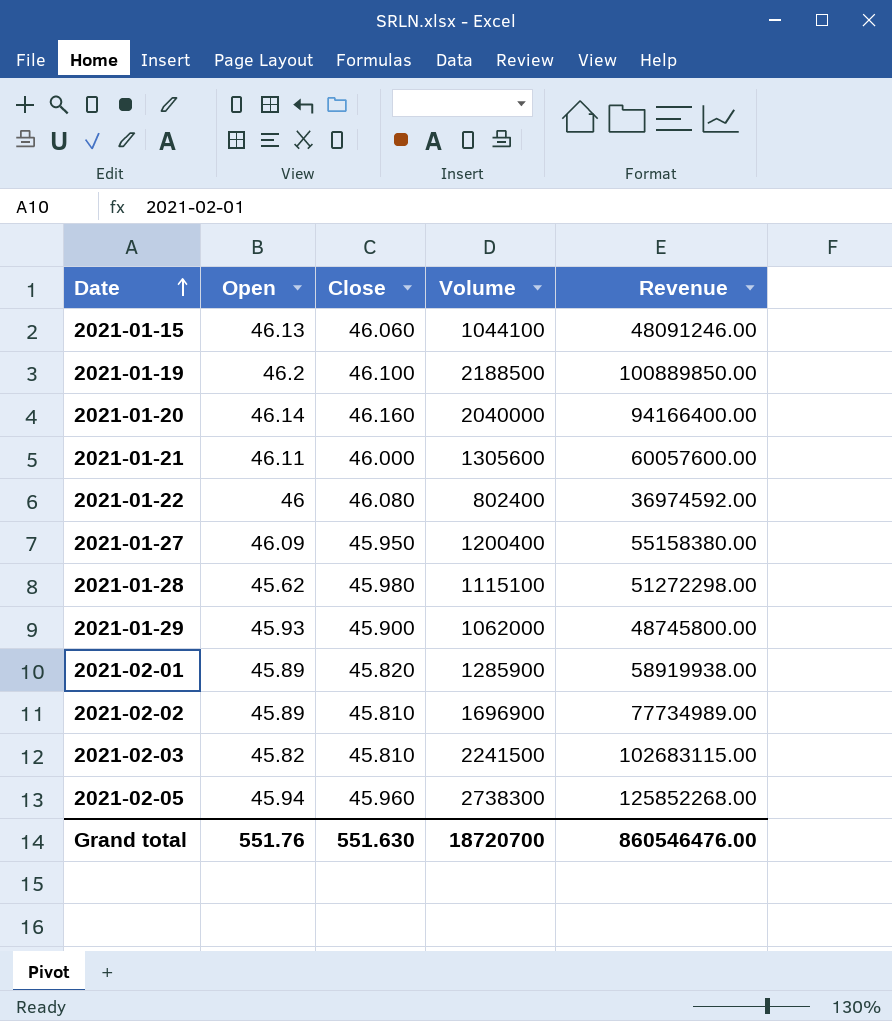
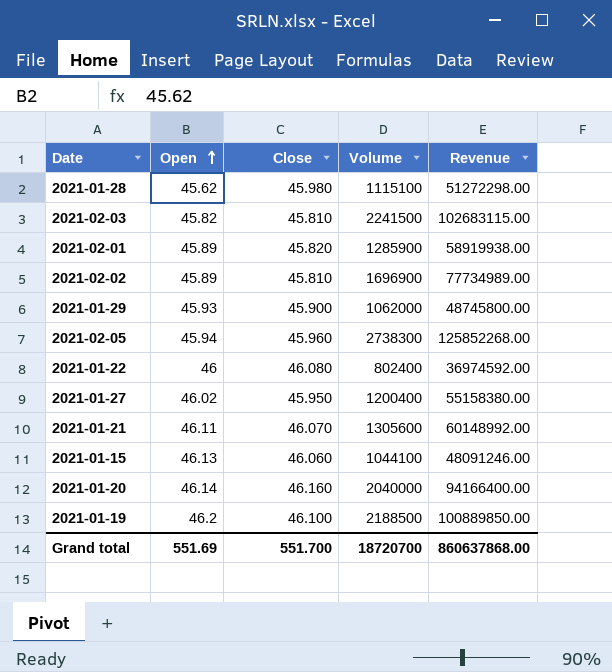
row order: Date ascending -> Open ascending
2021-01-27 | Open: 46.09 -> 46.02
2021-01-21 | Close: 46.000 -> 46.070
2021-01-21 | Revenue: 60057600.00 -> 60148992.00
Grand total | Open: 551.76 -> 551.69
Grand total | Close: 551.630 -> 551.700
Grand total | Revenue: 860546476.00 -> 860637868.00

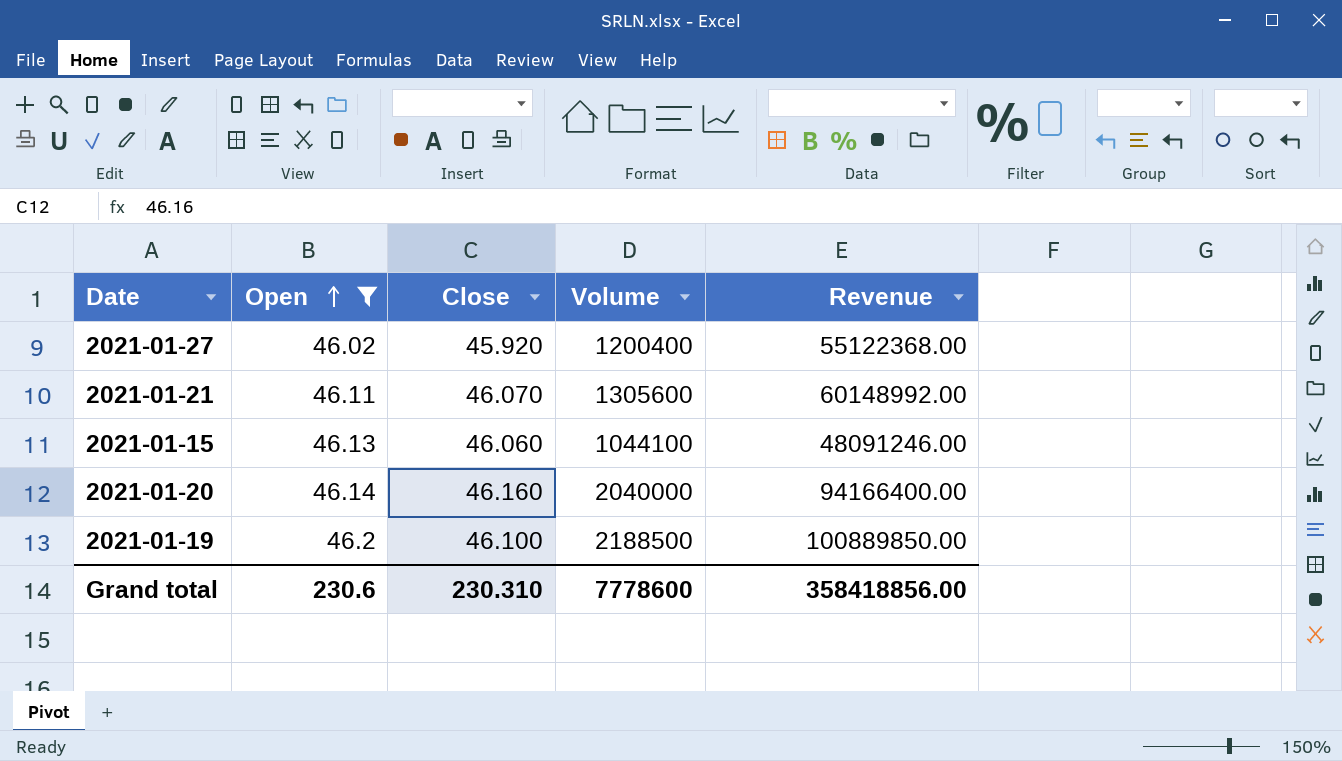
filter: none -> Open >= 46.02
2021-01-27 | Close: 45.950 -> 45.920
2021-01-27 | Revenue: 55158380.00 -> 55122368.00
Grand total | Open: 551.69 -> 230.6
Grand total | Close: 551.700 -> 230.310
Grand total | Volume: 18720700 -> 7778600
Grand total | Revenue: 860637868.00 -> 358418856.00

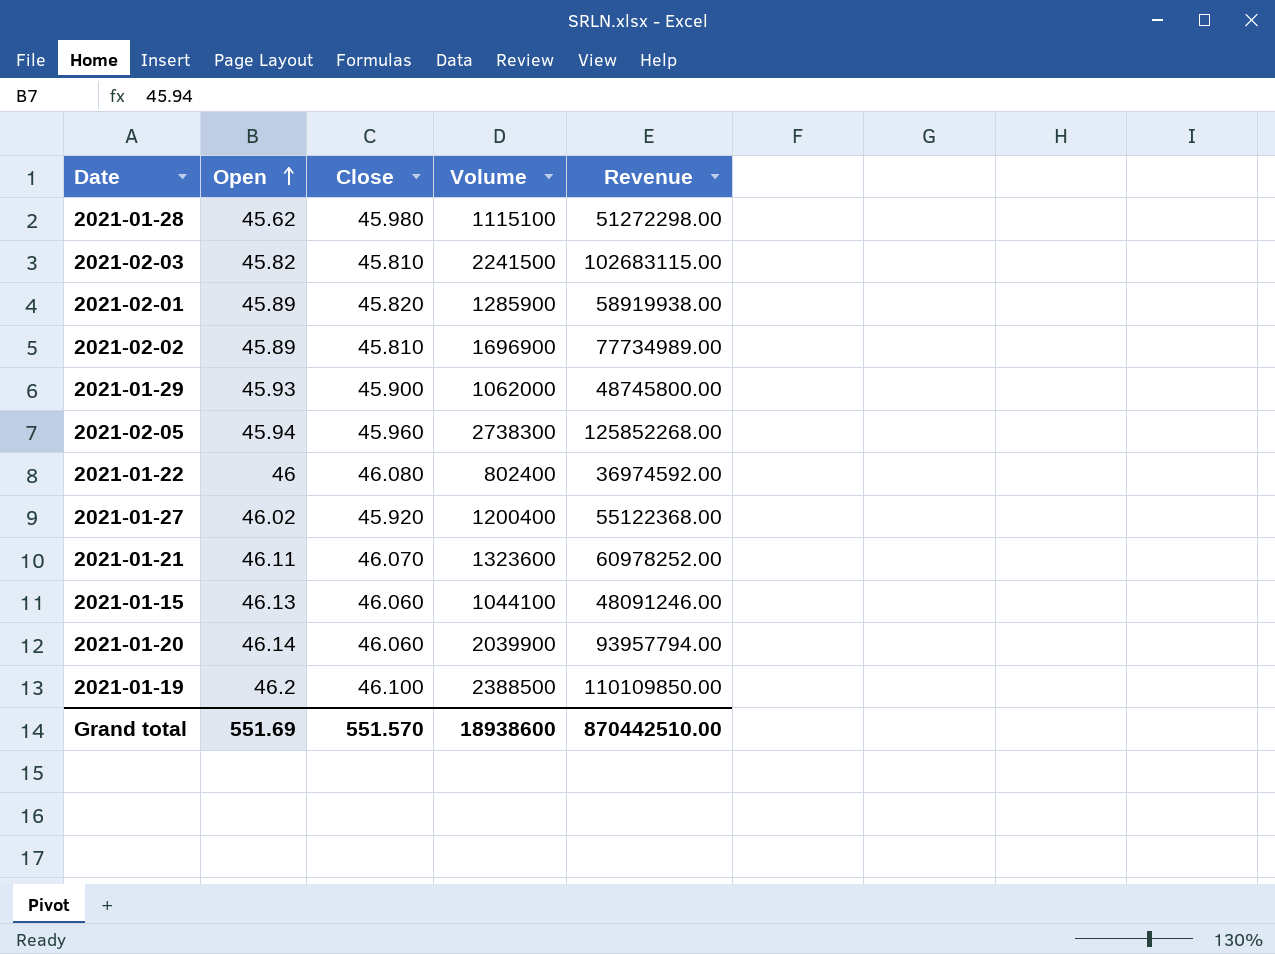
filter: Open >= 46.02 -> none
2021-01-21 | Volume: 1305600 -> 1323600
2021-01-21 | Revenue: 60148992.00 -> 60978252.00
2021-01-20 | Close: 46.160 -> 46.060
2021-01-20 | Volume: 2040000 -> 2039900
2021-01-20 | Revenue: 94166400.00 -> 93957794.00
2021-01-19 | Volume: 2188500 -> 2388500
2021-01-19 | Revenue: 100889850.00 -> 110109850.00
Grand total | Open: 230.6 -> 551.69
Grand total | Close: 230.310 -> 551.570
Grand total | Volume: 7778600 -> 18938600
Grand total | Revenue: 358418856.00 -> 870442510.00

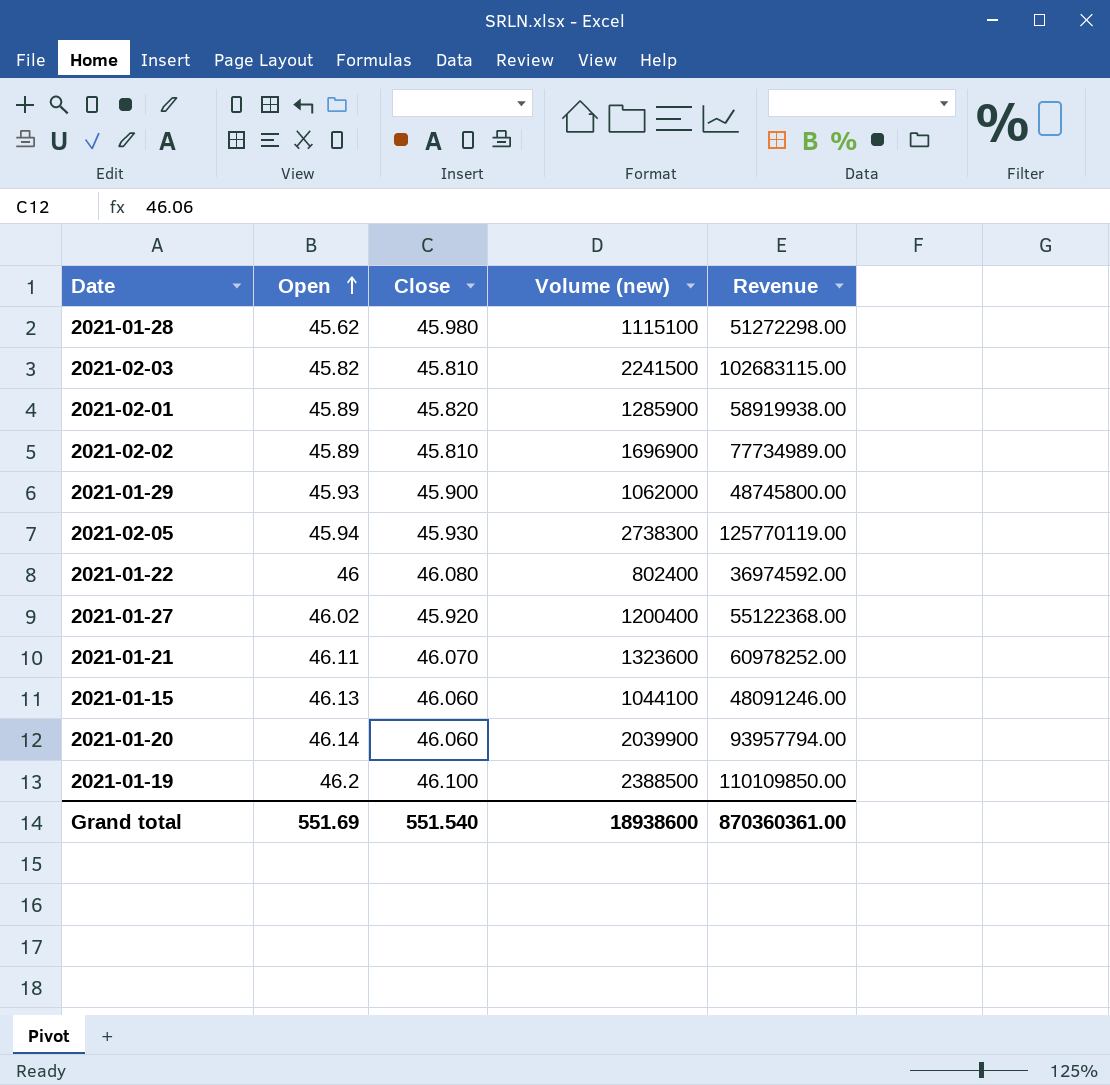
column name: Volume -> Volume (new)
2021-02-05 | Close: 45.960 -> 45.930
2021-02-05 | Revenue: 125852268.00 -> 125770119.00
Grand total | Close: 551.570 -> 551.540
Grand total | Revenue: 870442510.00 -> 870360361.00

